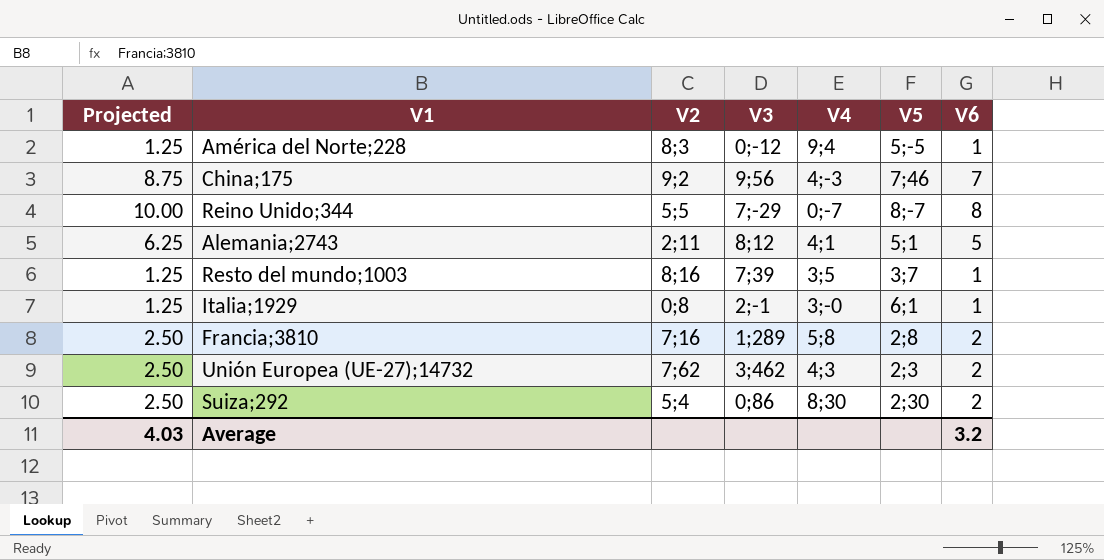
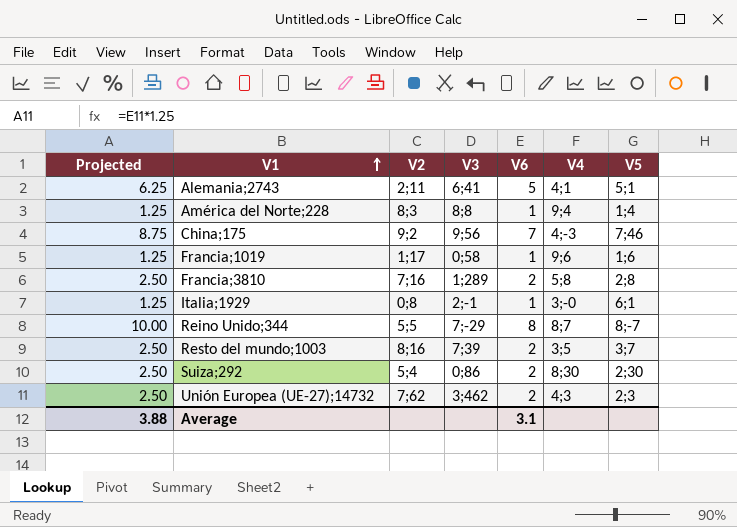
row order: none -> V1 ascending
column V6 | position: 7 -> 5
Alemania;2743 | V3: 8;12 -> 6;41
América del Norte;228 | V3: 0;-12 -> 8;8
América del Norte;228 | V5: 5;-5 -> 1;4
row Francia;1019: none -> 1.25 | 1;17 | 0;58 | 1 | 9;6 | 1;6
Reino Unido;344 | V4: 0;-7 -> 8;7
Resto del mundo;1003 | Projected: 1.25 -> 2.50
Resto del mundo;1003 | V6: 1 -> 2
Average | Projected: 4.03 -> 3.88
Average | V6: 3.2 -> 3.1

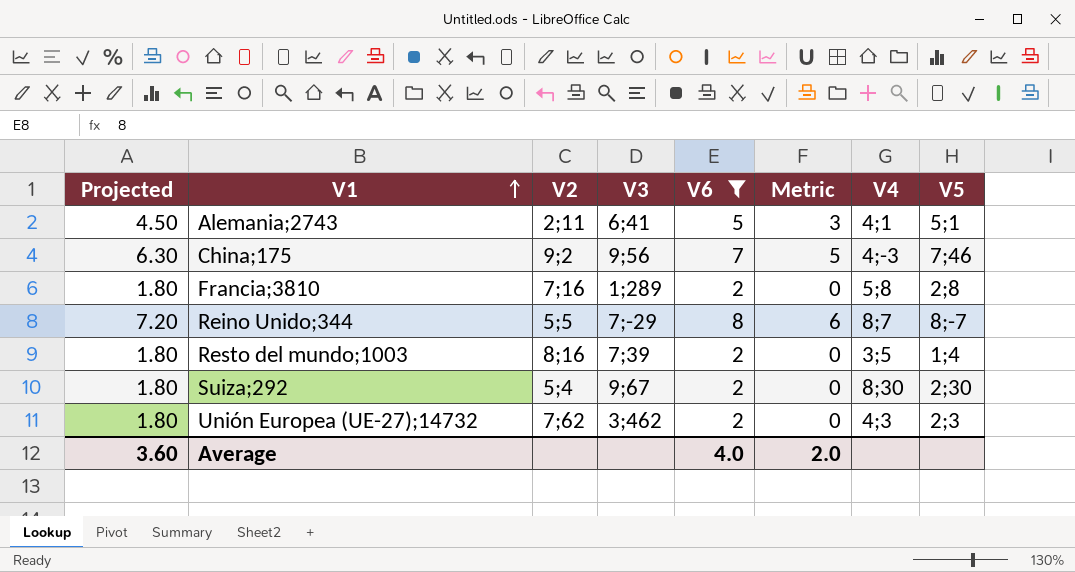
filter: none -> V6 != 1
column Projected | formula: [V6] * 1.25 -> [V6] * 0.9
column Metric | formula: none -> [V6] - 2
Resto del mundo;1003 | V5: 3;7 -> 1;4
Suiza;292 | V3: 0;86 -> 9;67
Average | Projected: 3.88 -> 3.60
Average | V6: 3.1 -> 4.0

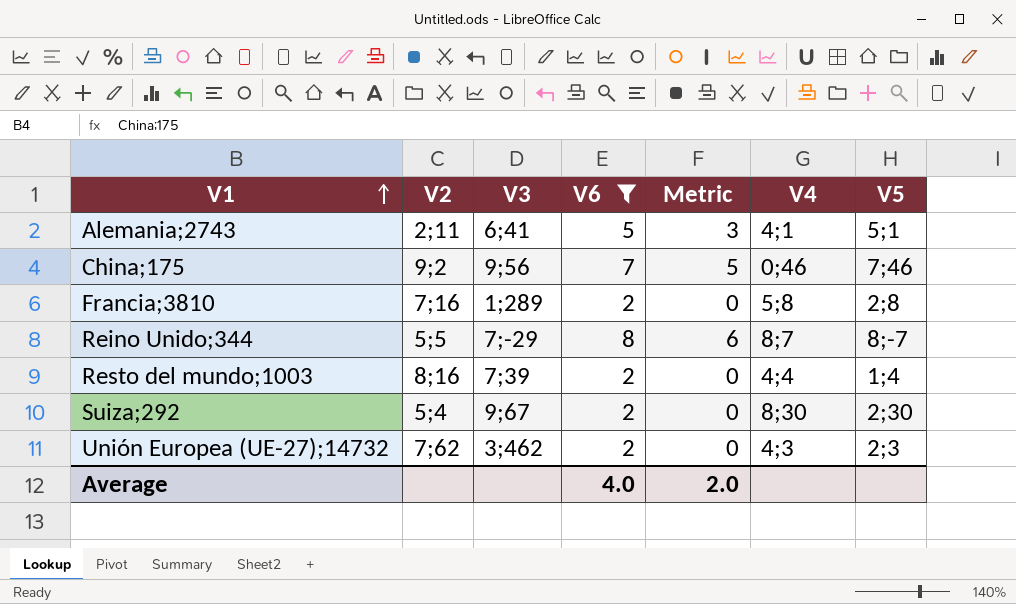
column Projected | formula: [V6] * 0.9 -> none
China;175 | V4: 4;-3 -> 0;46
Resto del mundo;1003 | V4: 3;5 -> 4;4

